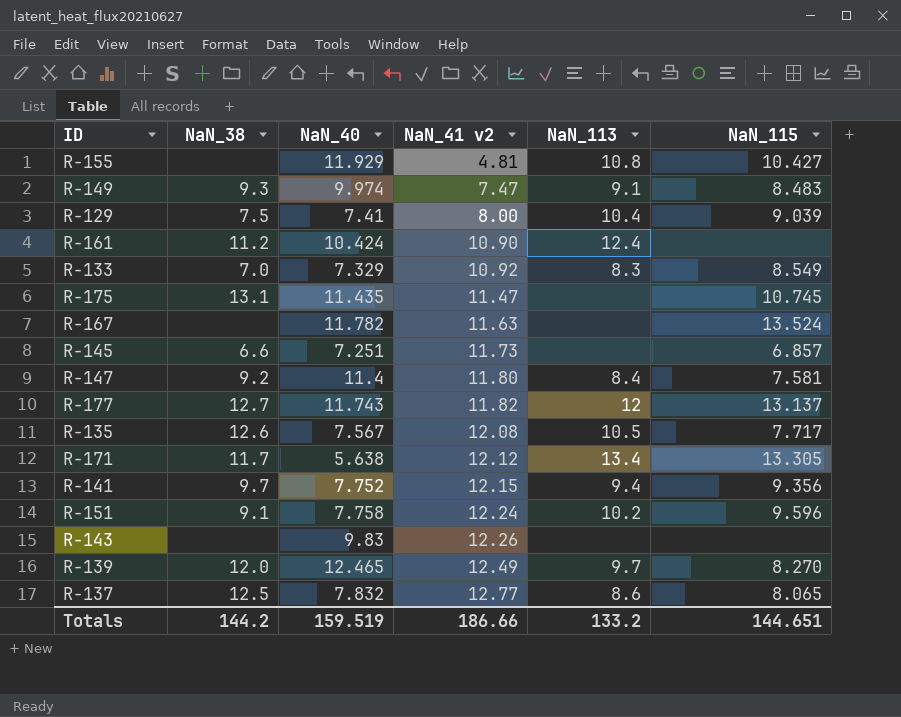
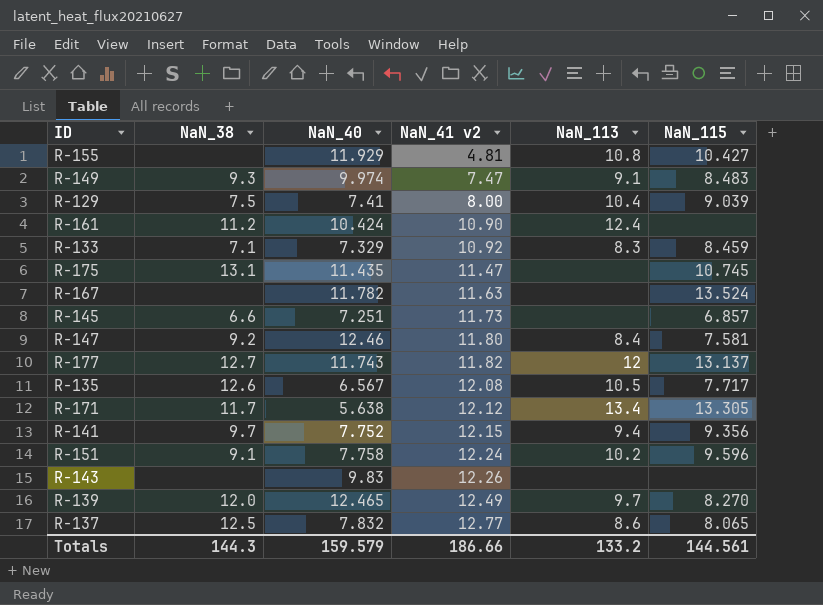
R-133 | NaN_38: 7.0 -> 7.1
R-133 | NaN_115: 8.549 -> 8.459
R-147 | NaN_40: 11.4 -> 12.46
R-135 | NaN_40: 7.567 -> 6.567
Totals | NaN_38: 144.2 -> 144.3
Totals | NaN_40: 159.519 -> 159.579
Totals | NaN_115: 144.651 -> 144.561

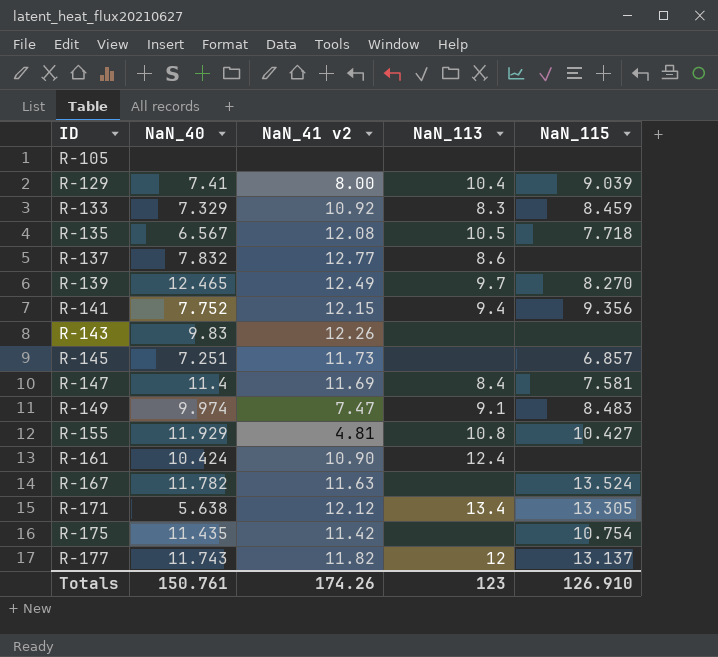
row order: NaN_41 v2 ascending -> ID ascending
column NaN_38 | position: 2 -> none
row R-151: 9.1 | 7.758 | 12.24 | 10.2 | 9.596 -> none
row R-105: none -> none | none | none | none
R-135 | NaN_115: 7.717 -> 7.718
R-137 | NaN_115: 8.065 -> none
R-147 | NaN_40: 12.46 -> 11.4
R-147 | NaN_41 v2: 11.80 -> 11.69
R-175 | NaN_41 v2: 11.47 -> 11.42
R-175 | NaN_115: 10.745 -> 10.754
Totals | NaN_40: 159.579 -> 150.761
Totals | NaN_41 v2: 186.66 -> 174.26
Totals | NaN_113: 133.2 -> 123
Totals | NaN_115: 144.561 -> 126.910

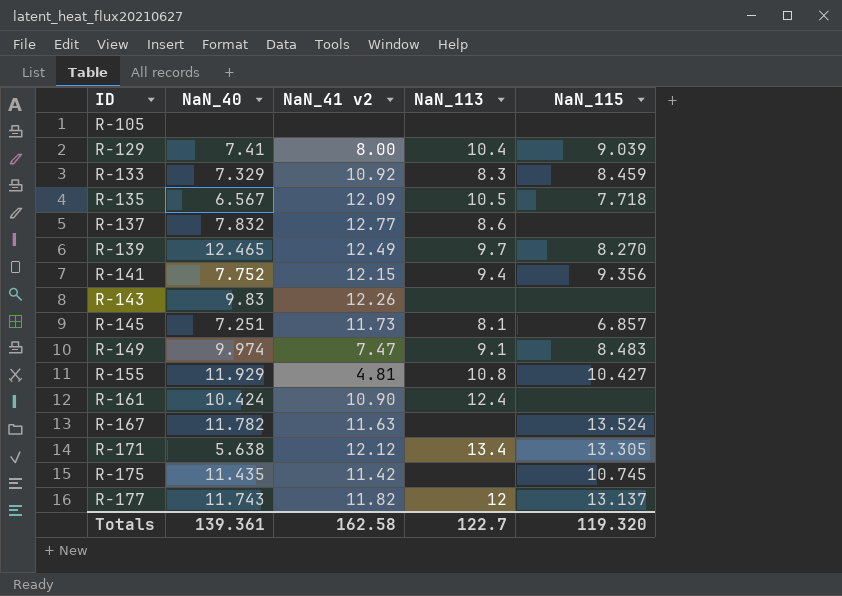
row R-147: 11.4 | 11.69 | 8.4 | 7.581 -> none
R-135 | NaN_41 v2: 12.08 -> 12.09
R-145 | NaN_113: none -> 8.1
R-175 | NaN_115: 10.754 -> 10.745
Totals | NaN_40: 150.761 -> 139.361
Totals | NaN_41 v2: 174.26 -> 162.58
Totals | NaN_113: 123 -> 122.7
Totals | NaN_115: 126.910 -> 119.320

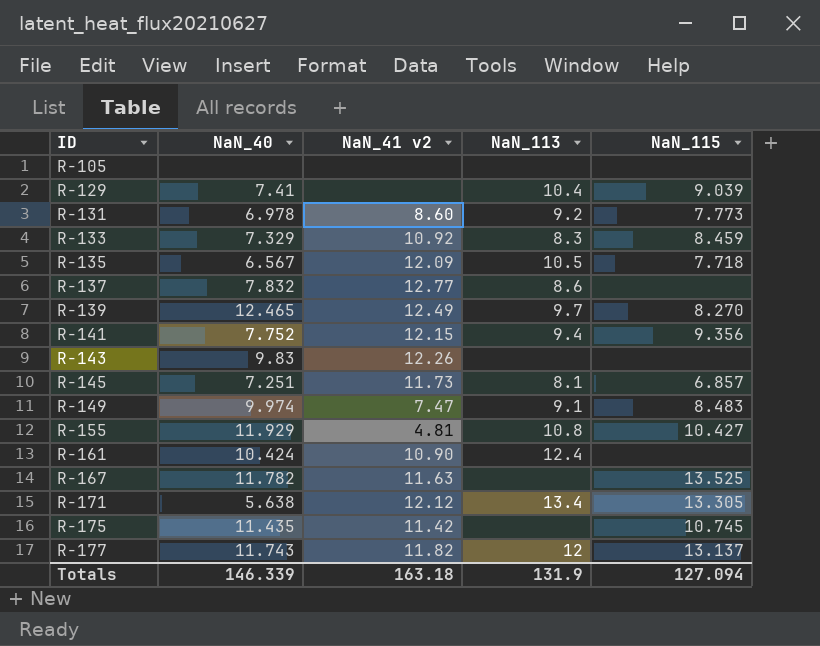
R-129 | NaN_41 v2: 8.00 -> none
row R-131: none -> 6.978 | 8.60 | 9.2 | 7.773
R-167 | NaN_115: 13.524 -> 13.525
Totals | NaN_40: 139.361 -> 146.339
Totals | NaN_41 v2: 162.58 -> 163.18
Totals | NaN_113: 122.7 -> 131.9
Totals | NaN_115: 119.320 -> 127.094

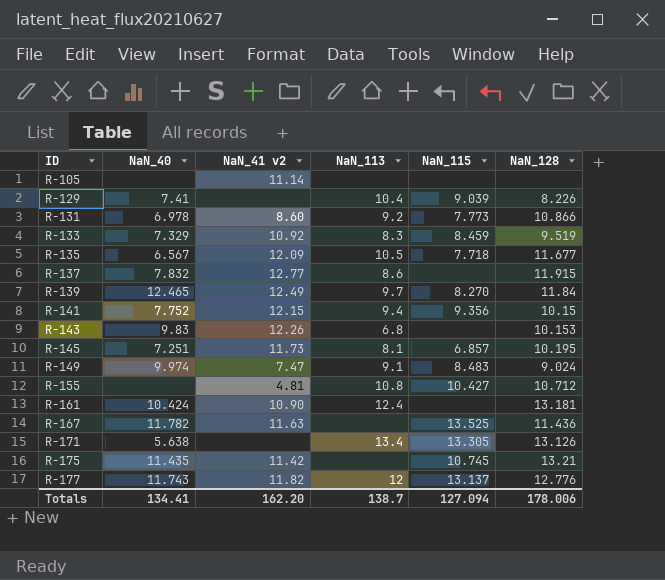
column NaN_128 | position: none -> 6
R-105 | NaN_41 v2: none -> 11.14
R-143 | NaN_113: none -> 6.8
R-155 | NaN_40: 11.929 -> none
R-171 | NaN_41 v2: 12.12 -> none
Totals | NaN_40: 146.339 -> 134.41
Totals | NaN_41 v2: 163.18 -> 162.20
Totals | NaN_113: 131.9 -> 138.7

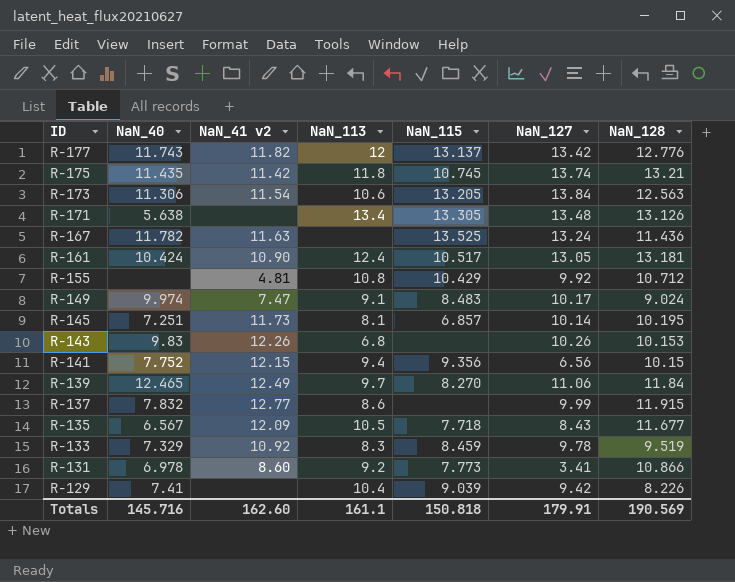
row order: ID ascending -> ID descending
column NaN_127 | position: none -> 6
row R-105: none | 11.14 | none | none | none -> none
R-175 | NaN_113: none -> 11.8
row R-173: none -> 11.306 | 11.54 | 10.6 | 13.205 | 13.84 | 12.563
R-161 | NaN_115: none -> 10.517
R-155 | NaN_115: 10.427 -> 10.429
Totals | NaN_40: 134.41 -> 145.716
Totals | NaN_41 v2: 162.20 -> 162.60
Totals | NaN_113: 138.7 -> 161.1
Totals | NaN_115: 127.094 -> 150.818
Totals | NaN_128: 178.006 -> 190.569

